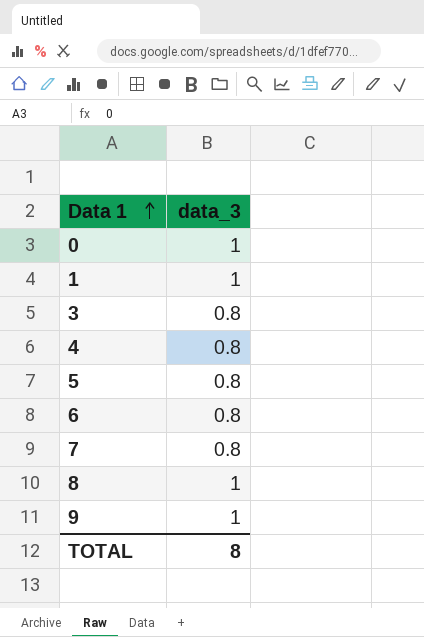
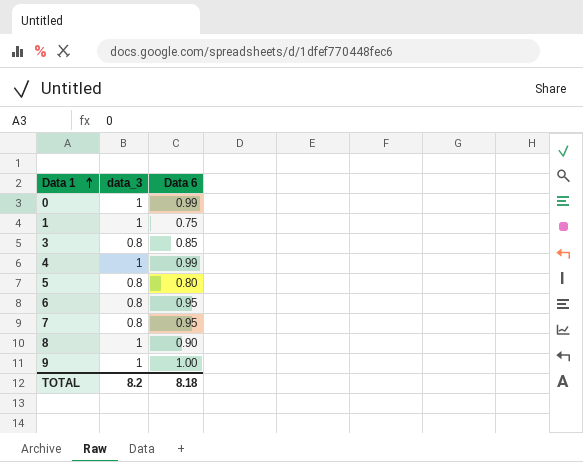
column Data 6 | position: none -> 3
4 | data_3: 0.8 -> 1
TOTAL | data_3: 8 -> 8.2

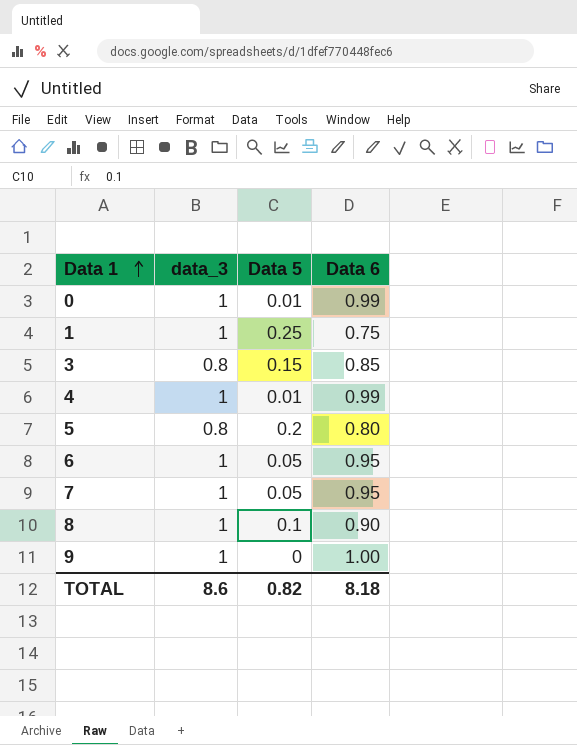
column Data 5 | position: none -> 3
6 | data_3: 0.8 -> 1
7 | data_3: 0.8 -> 1
TOTAL | data_3: 8.2 -> 8.6

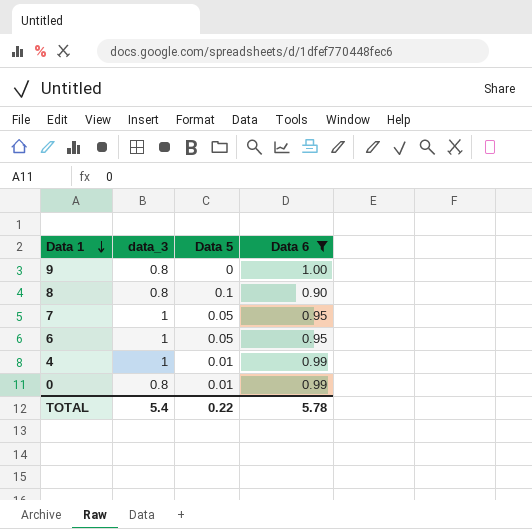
filter: none -> Data 6 >= 0.90
row order: Data 1 ascending -> Data 1 descending
9 | data_3: 1 -> 0.8
8 | data_3: 1 -> 0.8
0 | data_3: 1 -> 0.8
TOTAL | data_3: 8.6 -> 5.4
TOTAL | Data 5: 0.82 -> 0.22
TOTAL | Data 6: 8.18 -> 5.78

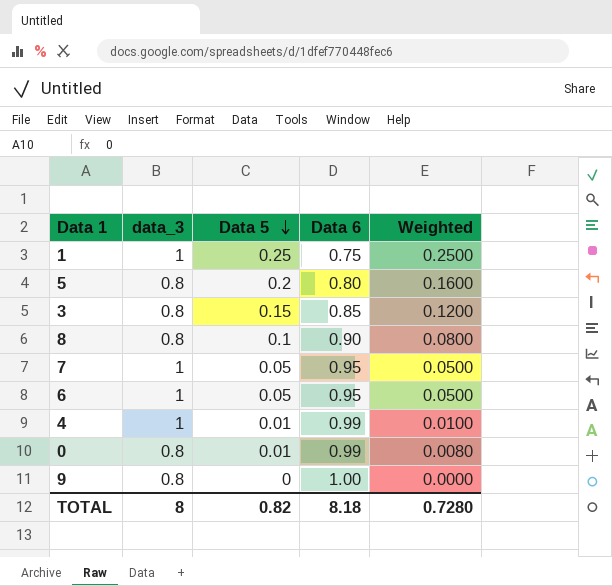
filter: Data 6 >= 0.90 -> none
row order: Data 1 descending -> Data 5 descending
column Weighted | formula: none -> [data_3] * [Data 5]
TOTAL | data_3: 5.4 -> 8
TOTAL | Data 5: 0.22 -> 0.82
TOTAL | Data 6: 5.78 -> 8.18

